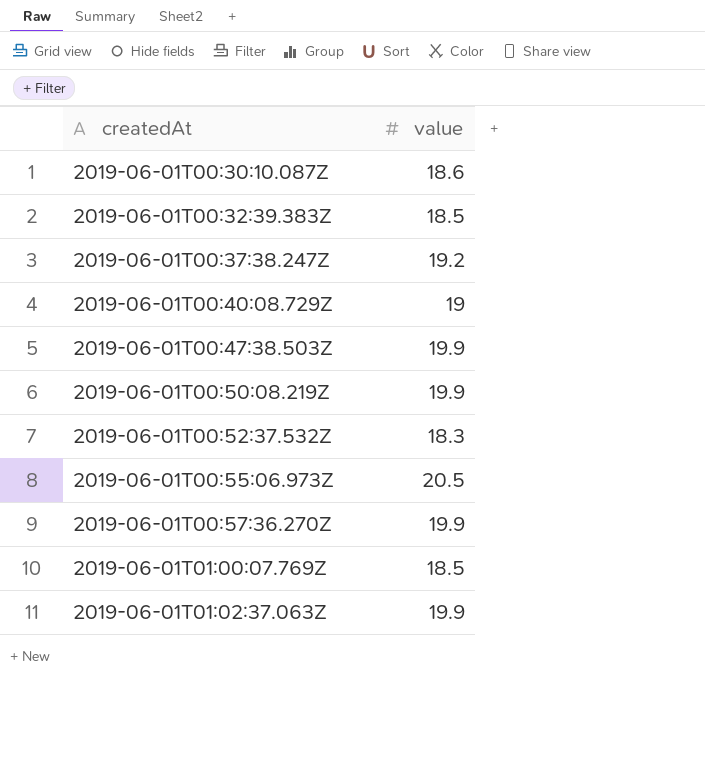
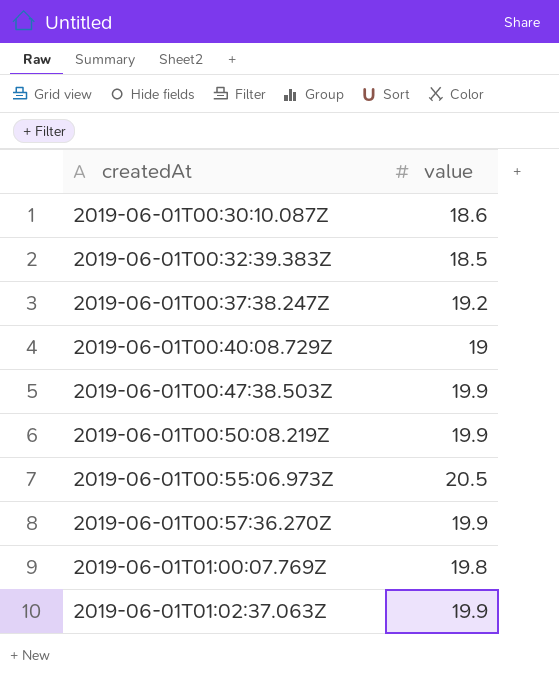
row 2019-06-01T00:52:37.532Z: 18.3 -> none
2019-06-01T01:00:07.769Z | value: 18.5 -> 19.8

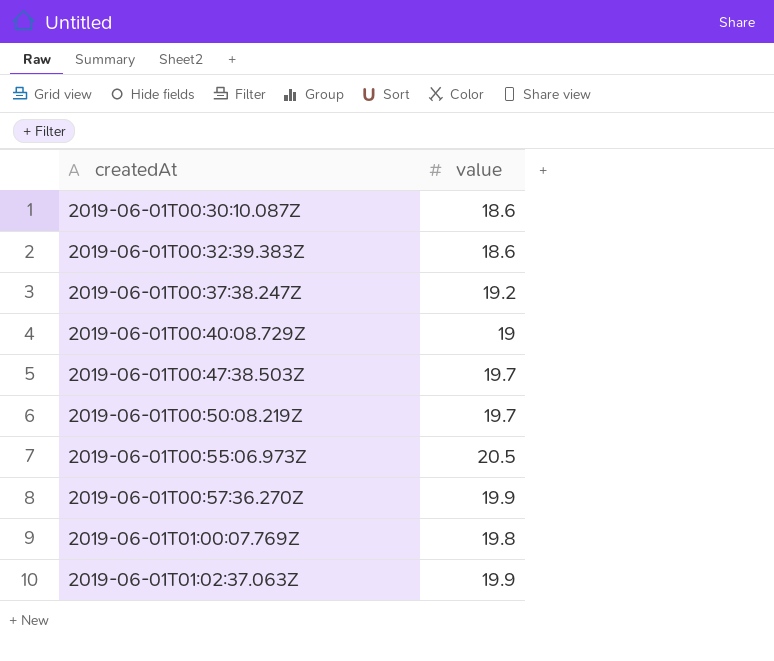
2019-06-01T00:32:39.383Z | value: 18.5 -> 18.6
2019-06-01T00:47:38.503Z | value: 19.9 -> 19.7
2019-06-01T00:50:08.219Z | value: 19.9 -> 19.7

